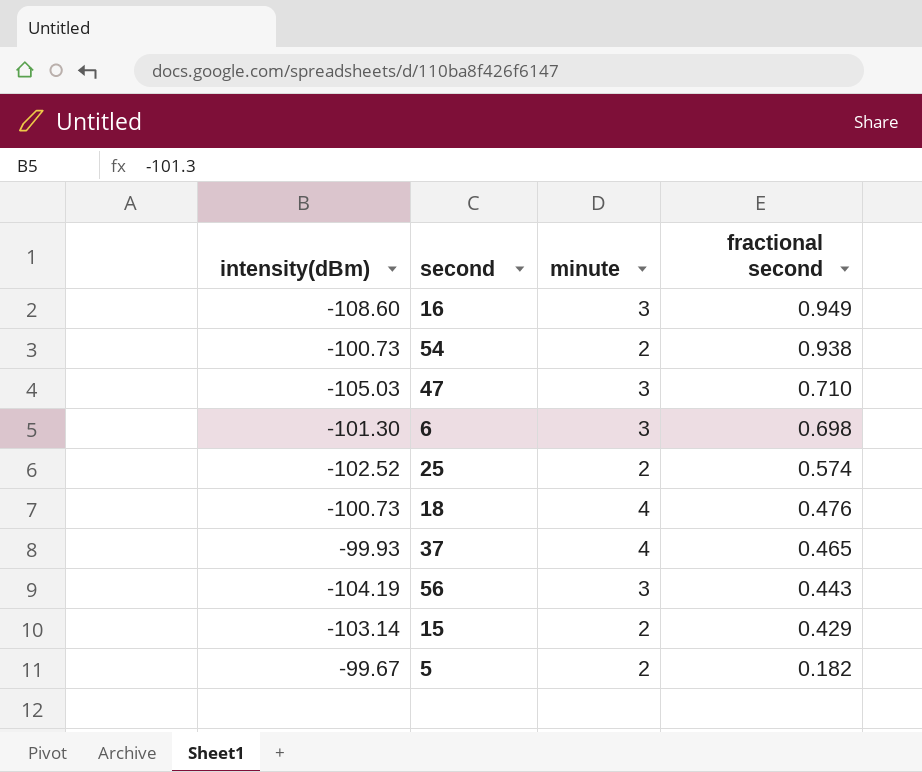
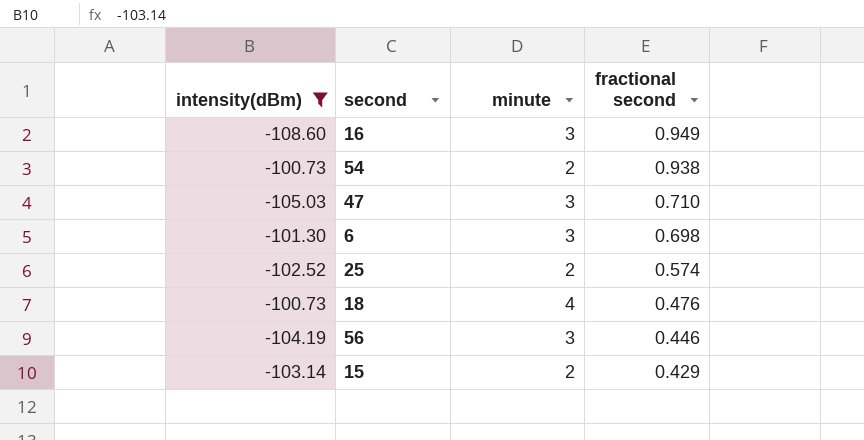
filter: none -> intensity(dBm) <= -100.73
56 | fractional second: 0.443 -> 0.446

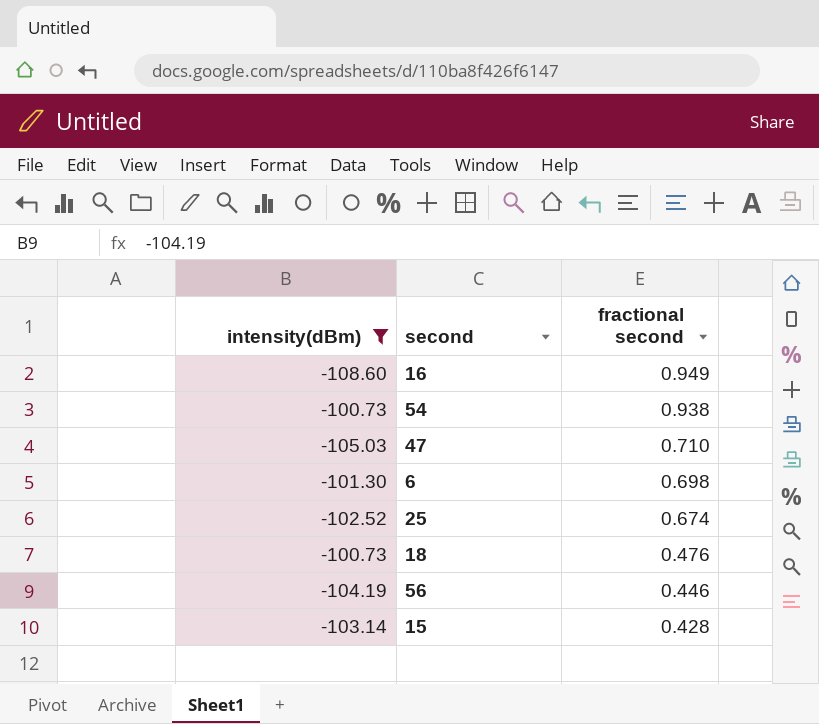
column minute | position: 3 -> none
25 | fractional second: 0.574 -> 0.674
15 | fractional second: 0.429 -> 0.428

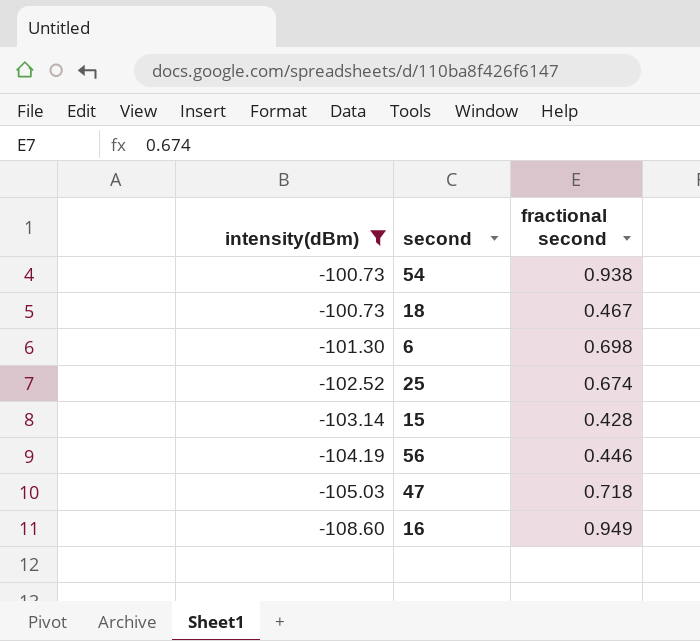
row order: fractional second descending -> intensity(dBm) descending
18 | fractional second: 0.476 -> 0.467
47 | fractional second: 0.710 -> 0.718

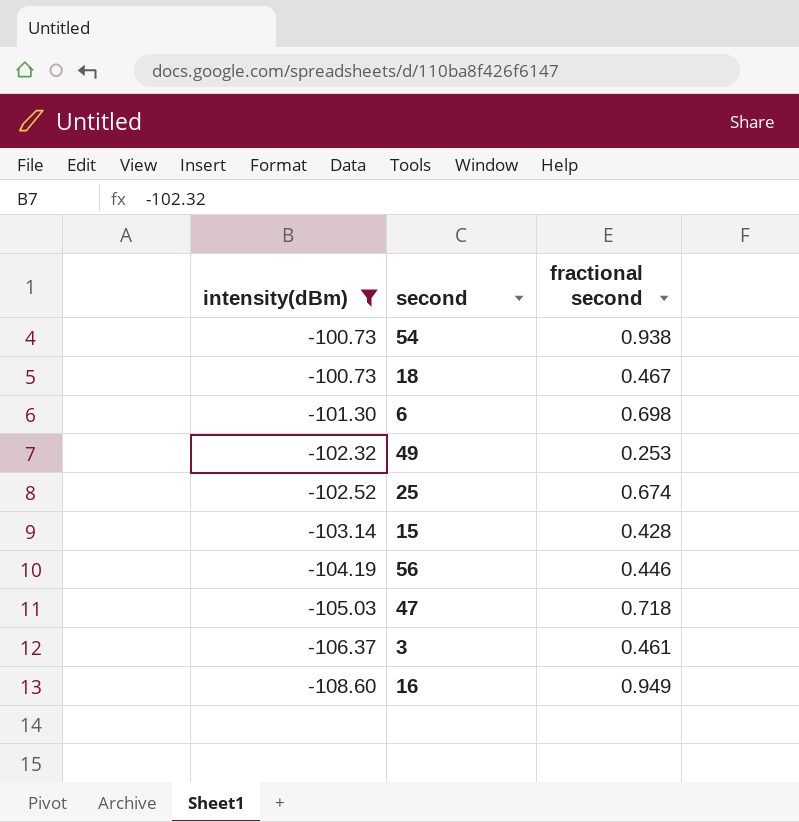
row 49: none -> -102.32 | 0.253
row 3: none -> -106.37 | 0.461

